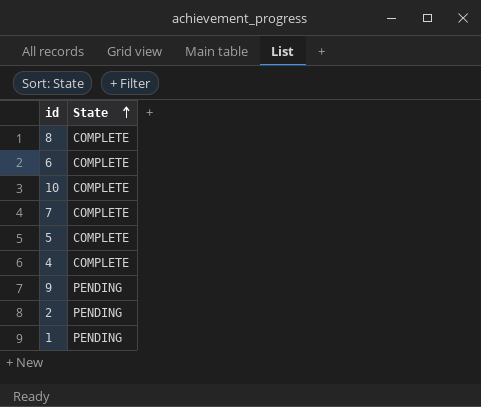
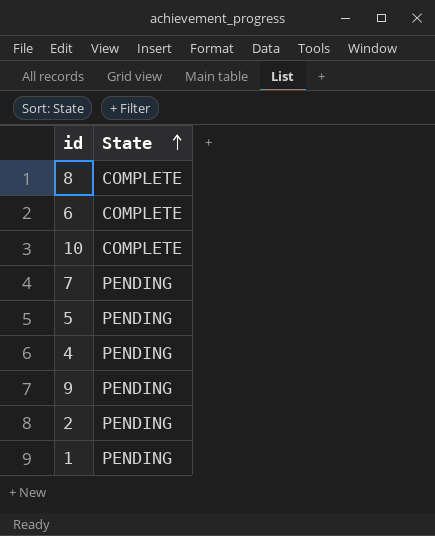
7 | State: COMPLETE -> PENDING
5 | State: COMPLETE -> PENDING
4 | State: COMPLETE -> PENDING

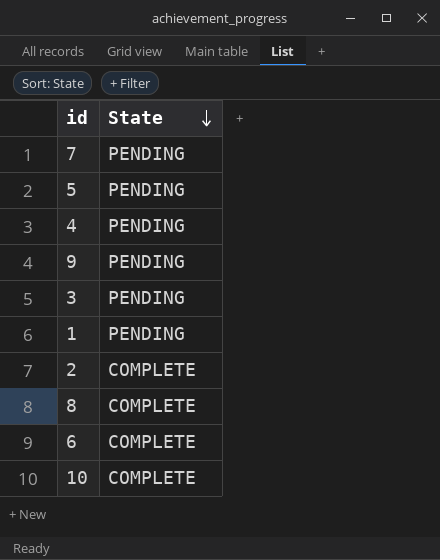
row order: State ascending -> State descending
row 3: none -> PENDING
2 | State: PENDING -> COMPLETE

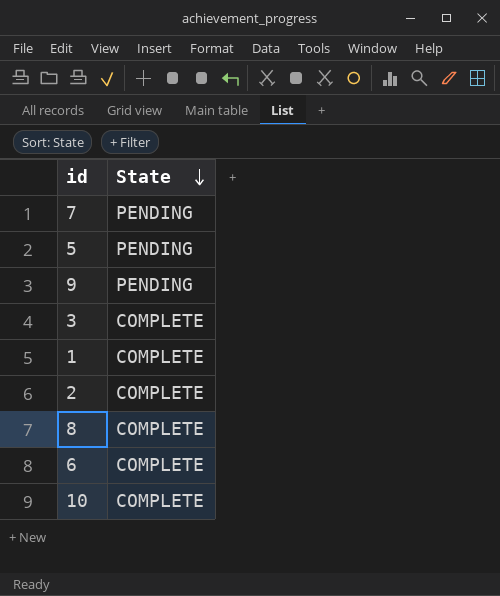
row 4: PENDING -> none
3 | State: PENDING -> COMPLETE
1 | State: PENDING -> COMPLETE

